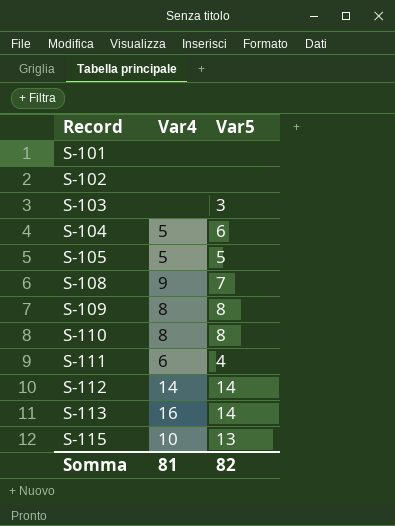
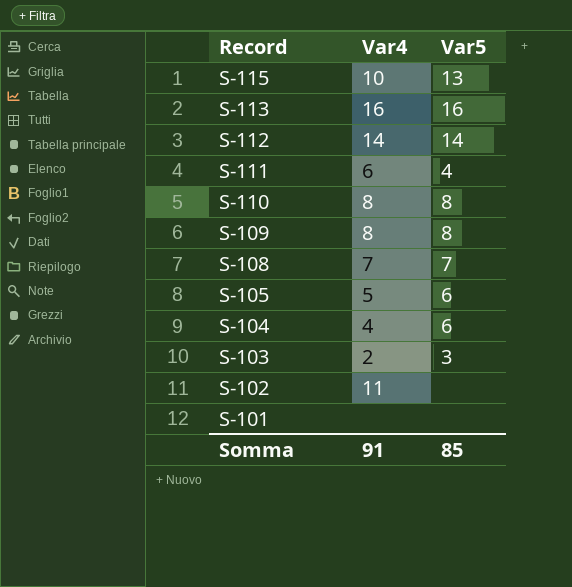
row order: Record ascending -> Record descending
S-113 | Var5: 14 -> 16
S-108 | Var4: 9 -> 7
S-105 | Var5: 5 -> 6
S-104 | Var4: 5 -> 4
S-103 | Var4: none -> 2
S-102 | Var4: none -> 11
Somma | Var4: 81 -> 91
Somma | Var5: 82 -> 85

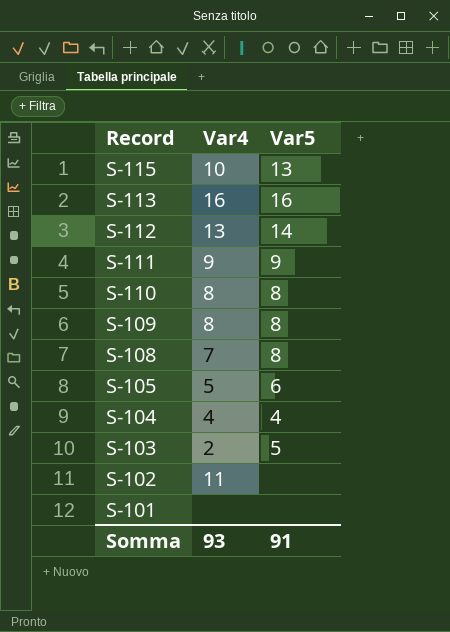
S-112 | Var4: 14 -> 13
S-111 | Var4: 6 -> 9
S-111 | Var5: 4 -> 9
S-108 | Var5: 7 -> 8
S-104 | Var5: 6 -> 4
S-103 | Var5: 3 -> 5
Somma | Var4: 91 -> 93
Somma | Var5: 85 -> 91

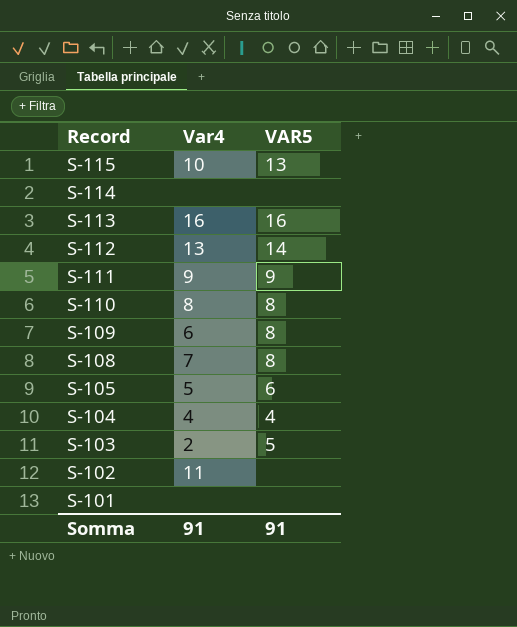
column name: Var5 -> VAR5
row S-114: none -> none | none
S-109 | Var4: 8 -> 6
Somma | Var4: 93 -> 91

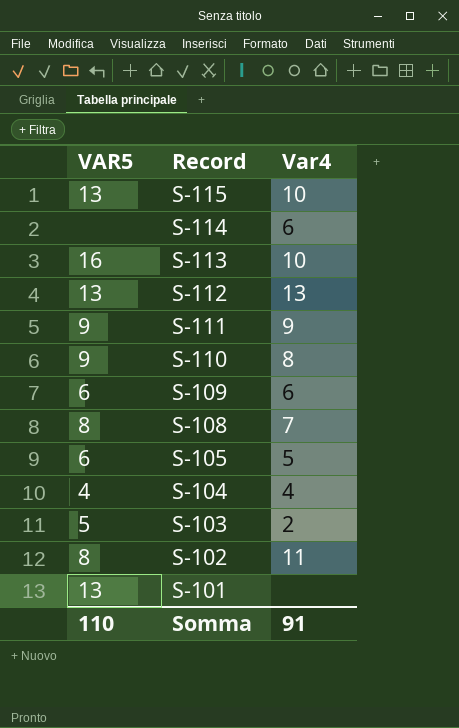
column VAR5 | position: 3 -> 1
S-114 | Var4: none -> 6
S-113 | Var4: 16 -> 10
S-112 | VAR5: 14 -> 13
S-110 | VAR5: 8 -> 9
S-109 | VAR5: 8 -> 6
S-102 | VAR5: none -> 8
S-101 | VAR5: none -> 13
Somma | VAR5: 91 -> 110

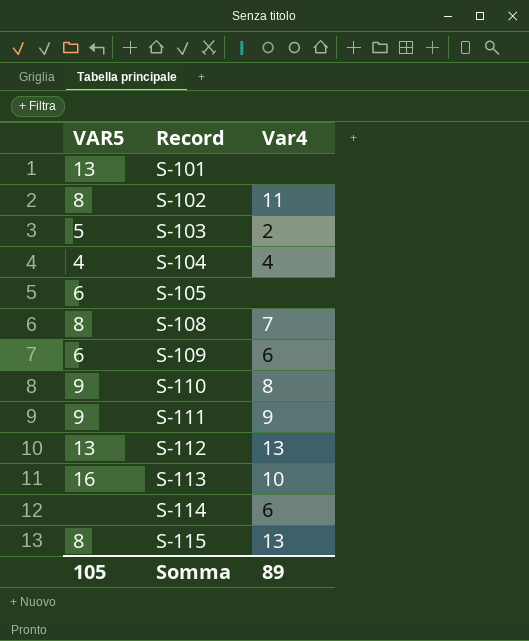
row order: Record descending -> Record ascending
S-105 | Var4: 5 -> none
S-115 | VAR5: 13 -> 8
S-115 | Var4: 10 -> 13
Somma | VAR5: 110 -> 105
Somma | Var4: 91 -> 89

